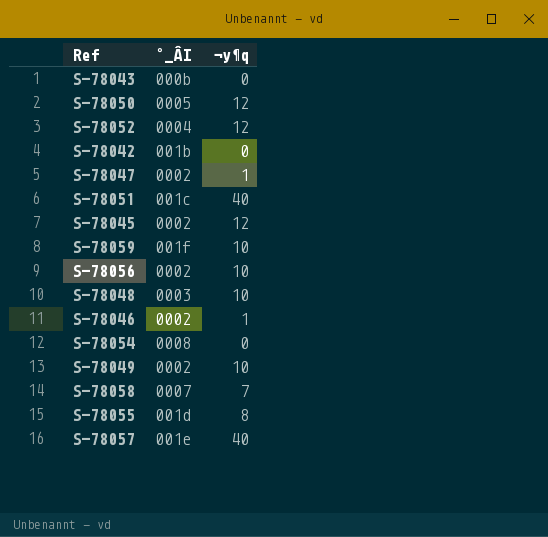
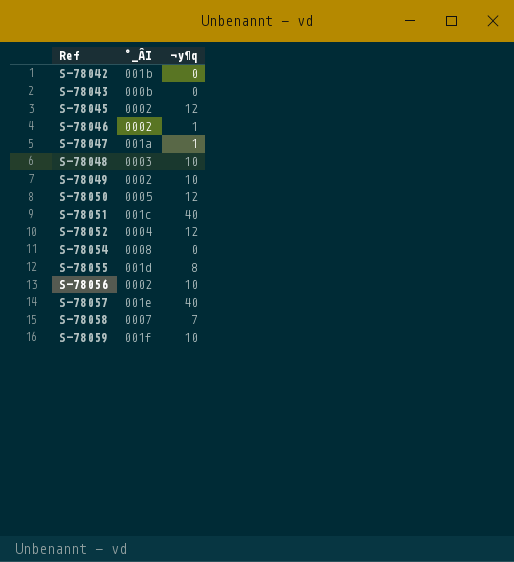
row order: none -> Ref ascending
S-78047 | °_ÂI: 0002 -> 001a

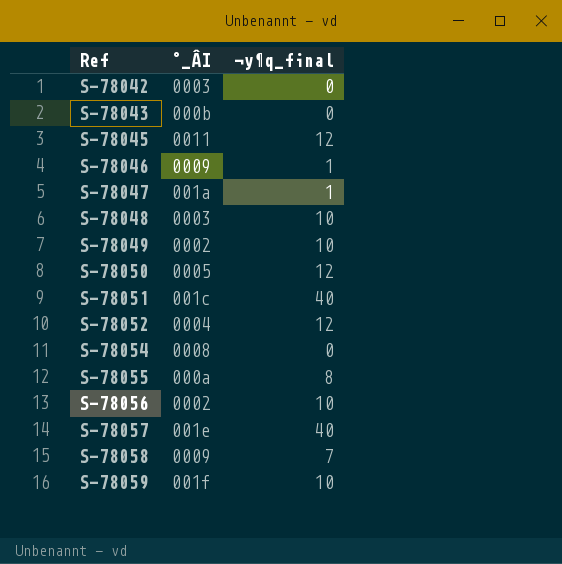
column name: ¬y¶q -> ¬y¶q_final
S-78042 | °_ÂI: 001b -> 0003
S-78045 | °_ÂI: 0002 -> 0011
S-78046 | °_ÂI: 0002 -> 0009
S-78055 | °_ÂI: 001d -> 000a
S-78058 | °_ÂI: 0007 -> 0009

